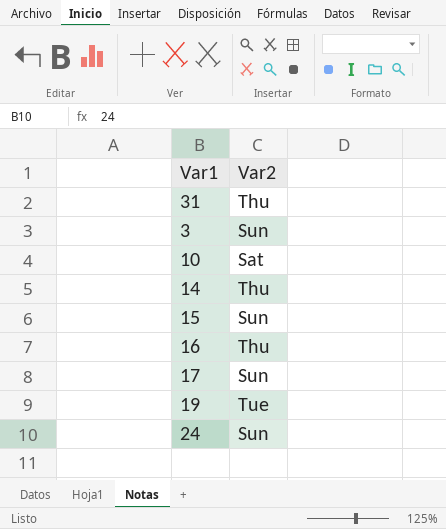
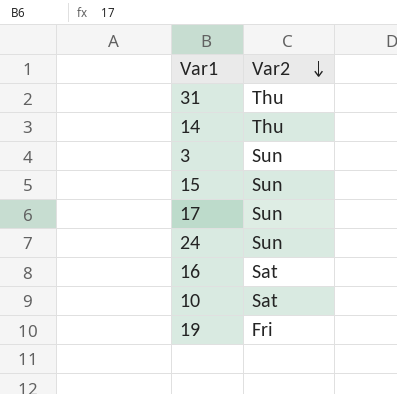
row order: none -> Var2 descending
16 | Var2: Thu -> Sat
19 | Var2: Tue -> Fri

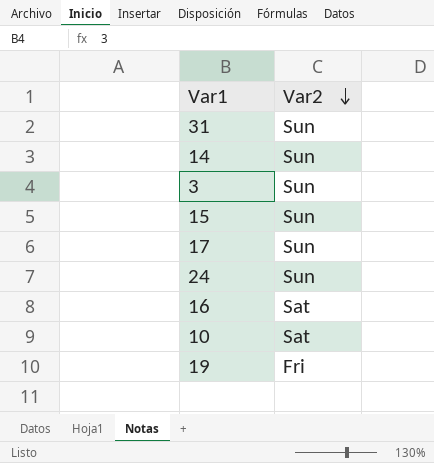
31 | Var2: Thu -> Sun
14 | Var2: Thu -> Sun

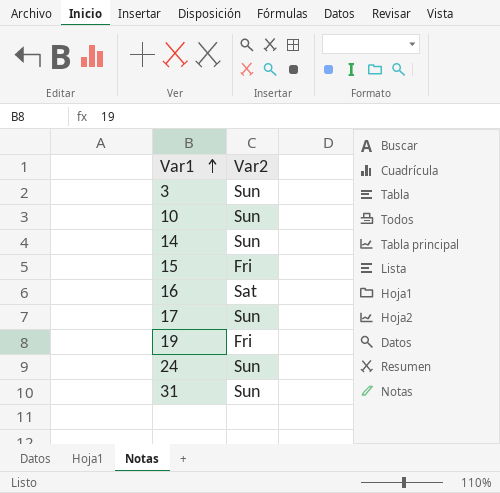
row order: Var2 descending -> Var1 ascending
10 | Var2: Sat -> Sun
15 | Var2: Sun -> Fri

